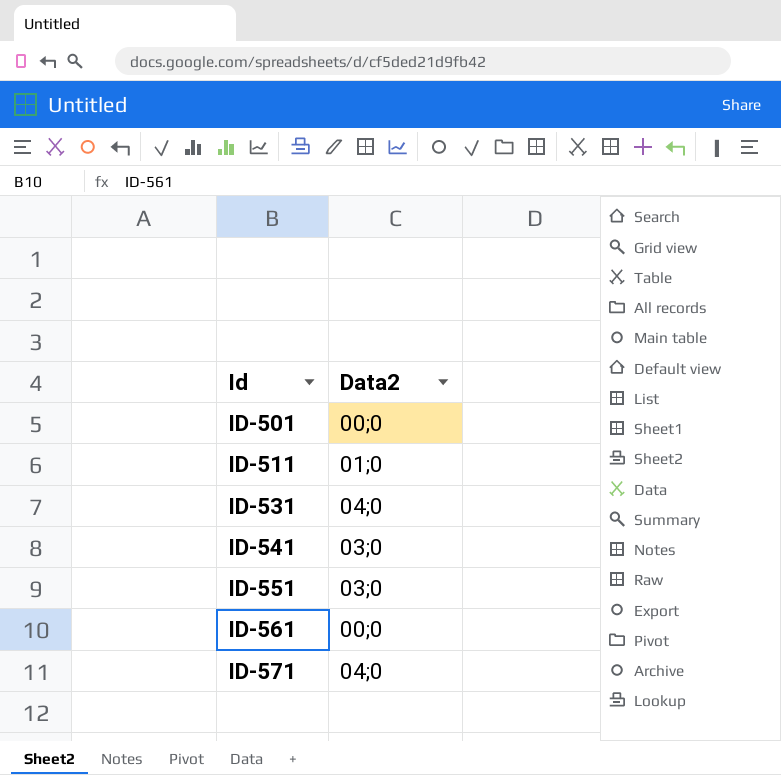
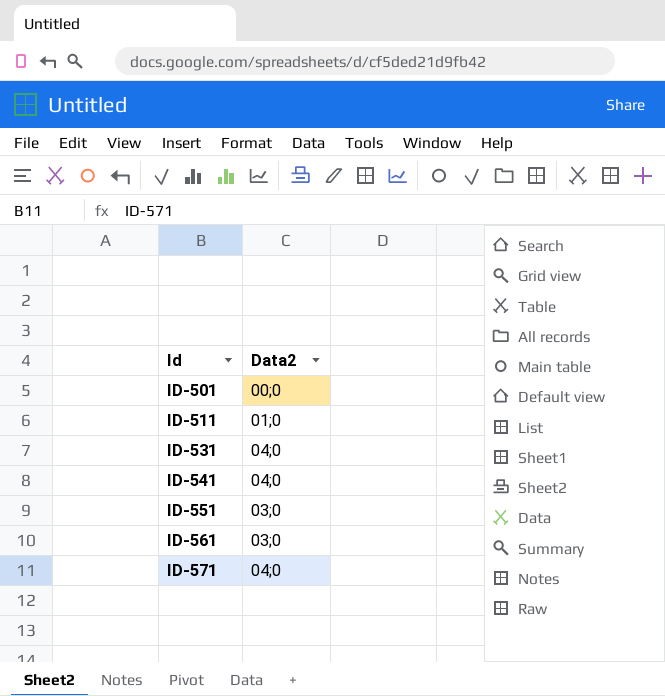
ID-541 | Data2: 03;0 -> 04;0
ID-561 | Data2: 00;0 -> 03;0

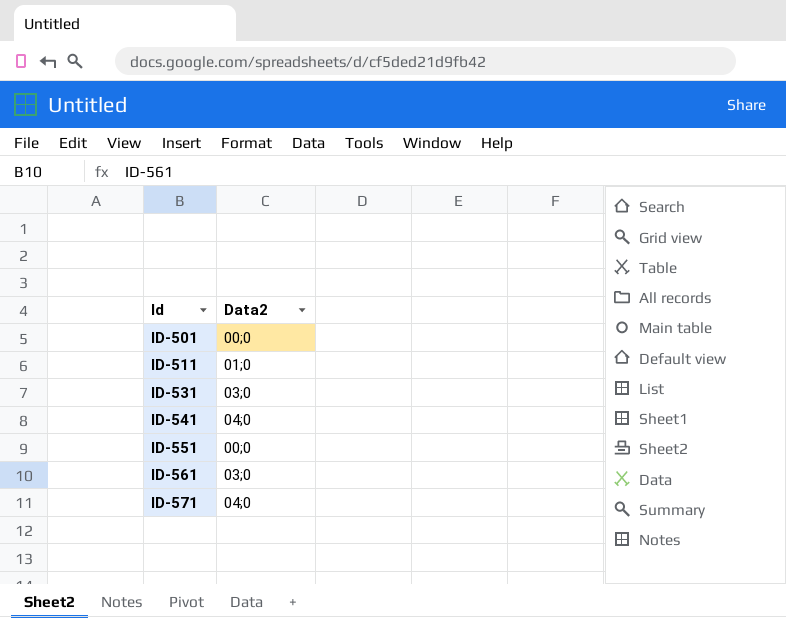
ID-531 | Data2: 04;0 -> 03;0
ID-551 | Data2: 03;0 -> 00;0

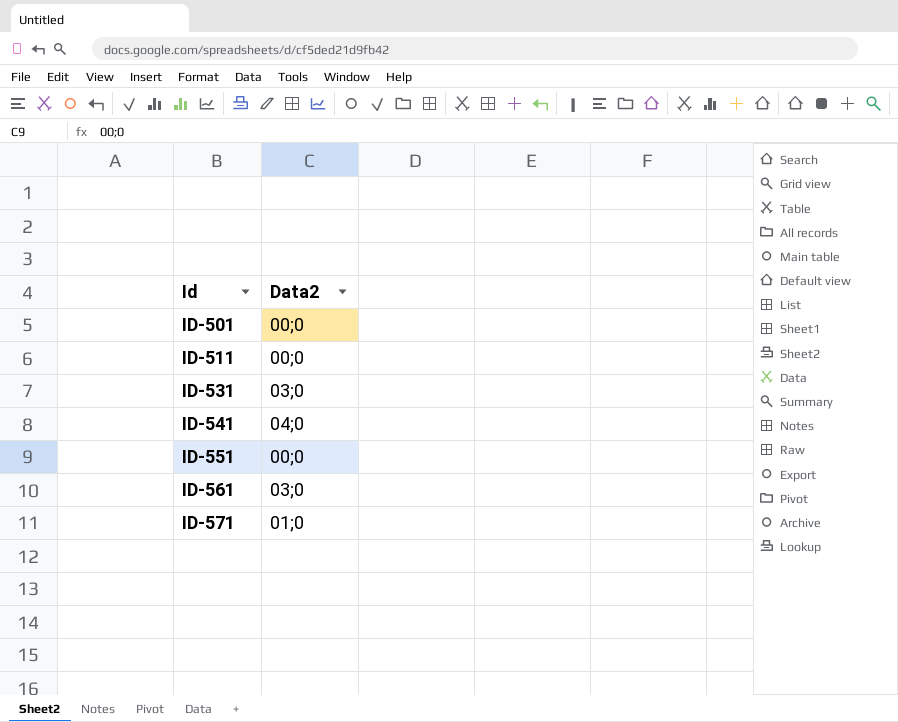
ID-511 | Data2: 01;0 -> 00;0
ID-571 | Data2: 04;0 -> 01;0

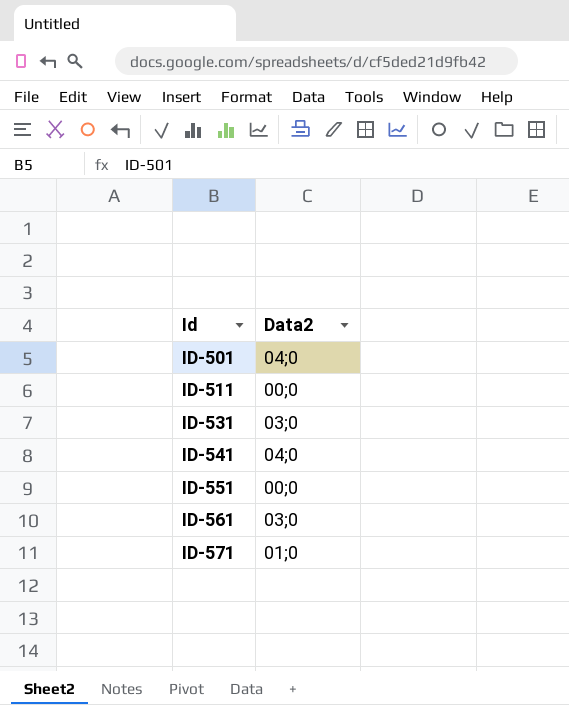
ID-501 | Data2: 00;0 -> 04;0

